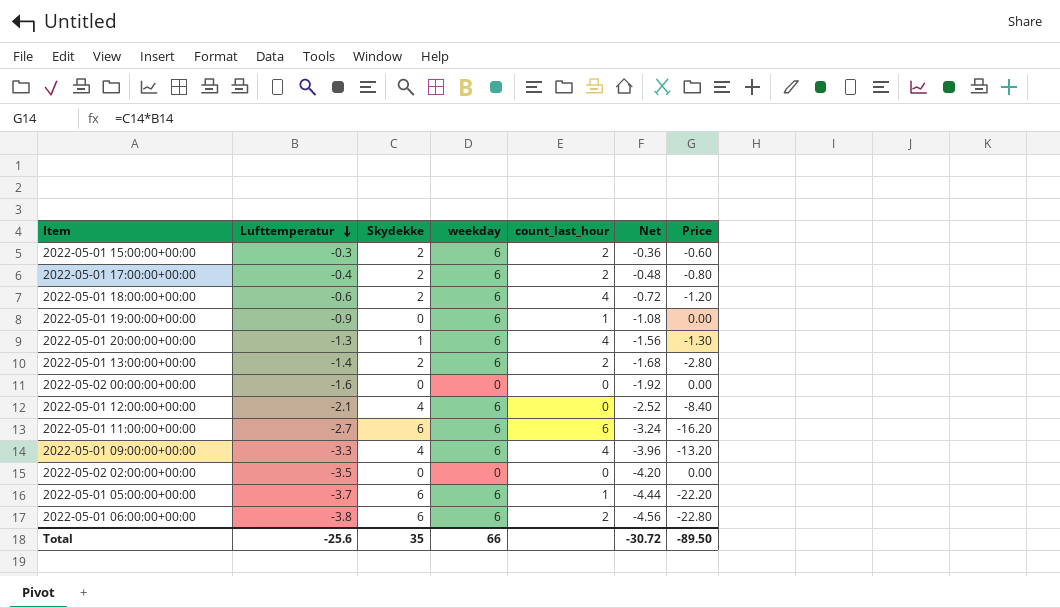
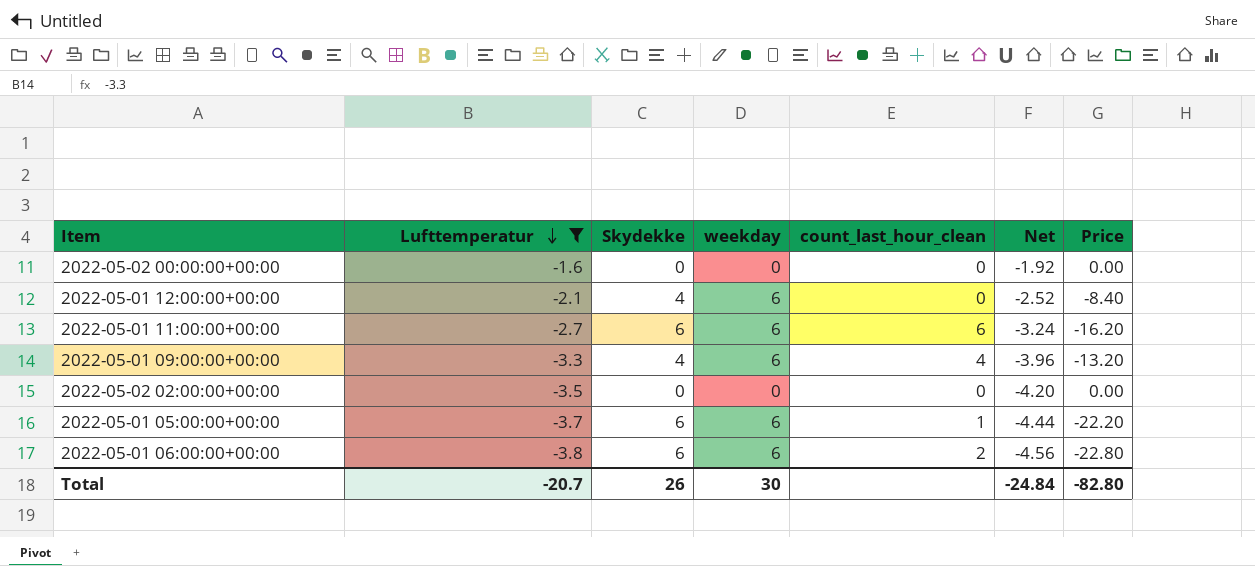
filter: none -> Lufttemperatur <= -1.6
column name: count_last_hour -> count_last_hour_clean
Total | Lufttemperatur: -25.6 -> -20.7
Total | Skydekke: 35 -> 26
Total | weekday: 66 -> 30
Total | Net: -30.72 -> -24.84
Total | Price: -89.50 -> -82.80

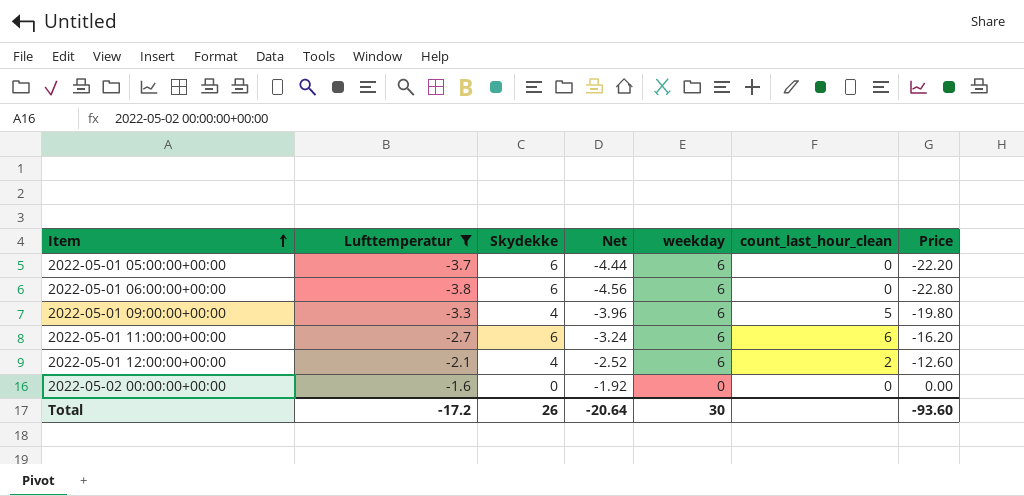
row order: Lufttemperatur descending -> Item ascending
column Net | position: 6 -> 4
column Price | formula: [Lufttemperatur] * [Skydekke] -> [Lufttemperatur] * [weekday]
row 2022-05-02 02:00:00+00:00: -3.5 | 0 | 0 | 0 | -4.20 | 0.00 -> none
2022-05-01 05:00:00+00:00 | count_last_hour_clean: 1 -> 0
2022-05-01 06:00:00+00:00 | count_last_hour_clean: 2 -> 0
2022-05-01 09:00:00+00:00 | count_last_hour_clean: 4 -> 5
2022-05-01 12:00:00+00:00 | count_last_hour_clean: 0 -> 2
Total | Lufttemperatur: -20.7 -> -17.2
Total | Net: -24.84 -> -20.64
Total | Price: -82.80 -> -93.60

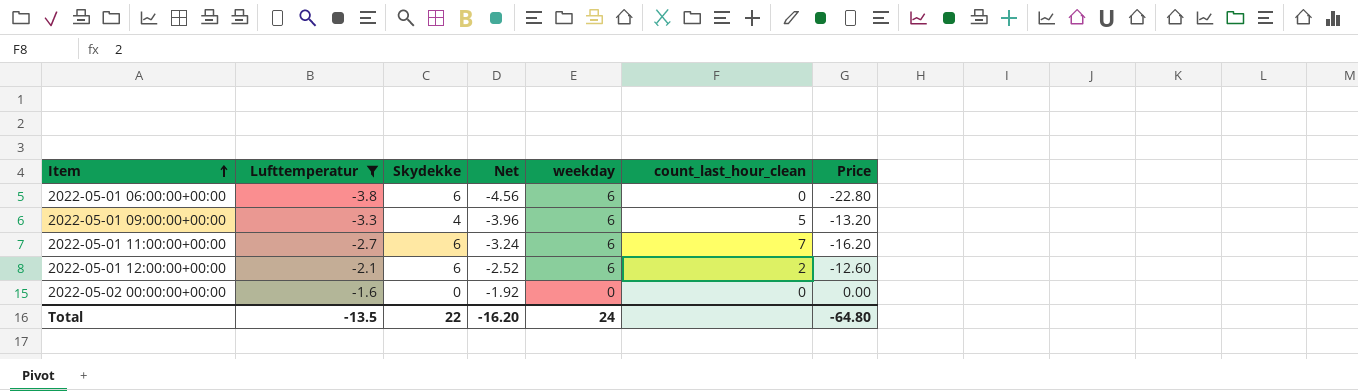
column Price | formula: [Lufttemperatur] * [weekday] -> [Lufttemperatur] * [Skydekke]
row 2022-05-01 05:00:00+00:00: -3.7 | 6 | -4.44 | 6 | 0 | -22.20 -> none
2022-05-01 11:00:00+00:00 | count_last_hour_clean: 6 -> 7
2022-05-01 12:00:00+00:00 | Skydekke: 4 -> 6
Total | Lufttemperatur: -17.2 -> -13.5
Total | Skydekke: 26 -> 22
Total | Net: -20.64 -> -16.20
Total | weekday: 30 -> 24
Total | Price: -93.60 -> -64.80

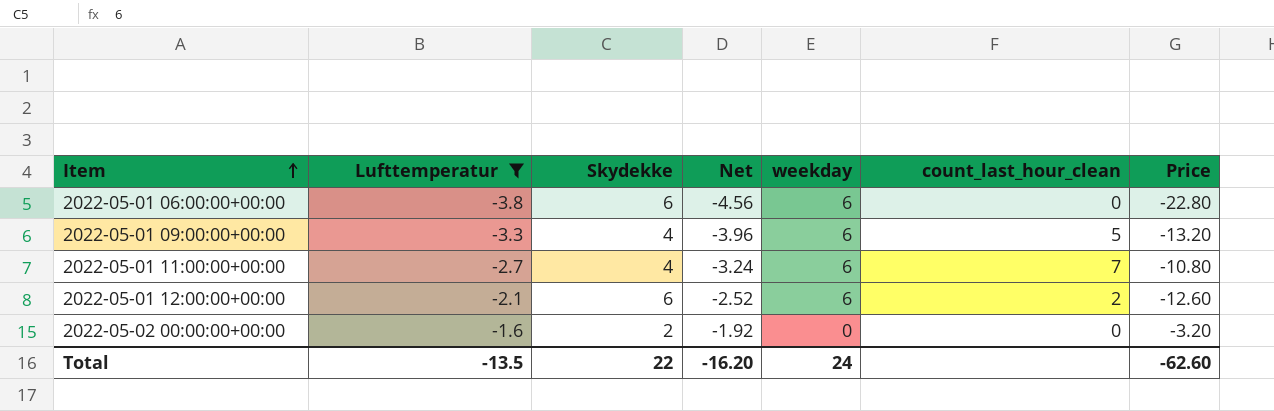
2022-05-01 11:00:00+00:00 | Skydekke: 6 -> 4
2022-05-01 11:00:00+00:00 | Price: -16.20 -> -10.80
2022-05-02 00:00:00+00:00 | Skydekke: 0 -> 2
2022-05-02 00:00:00+00:00 | Price: 0.00 -> -3.20
Total | Price: -64.80 -> -62.60

